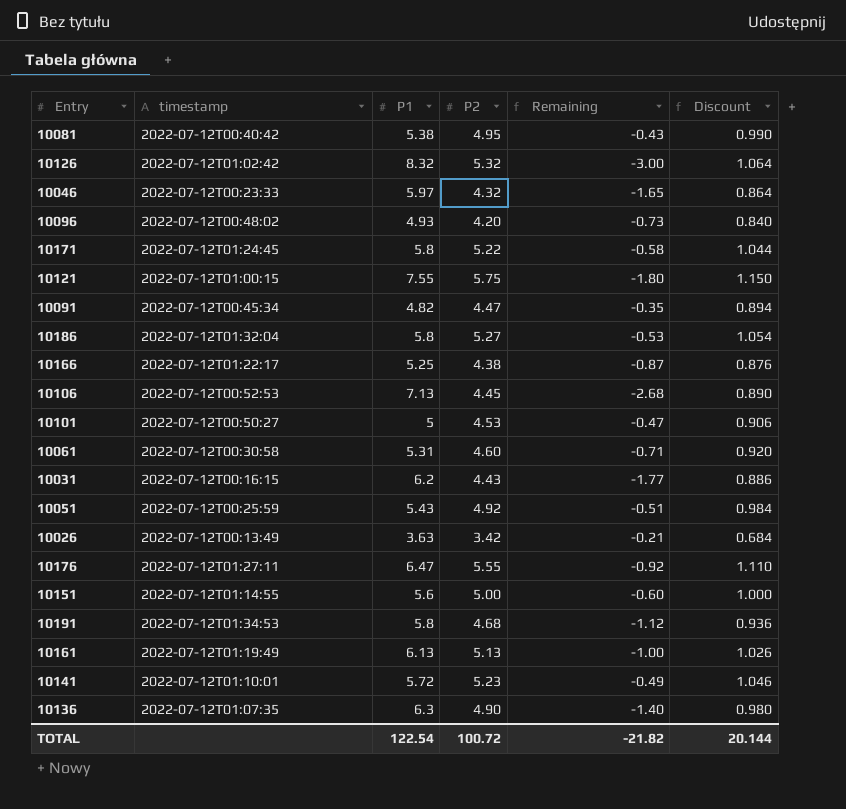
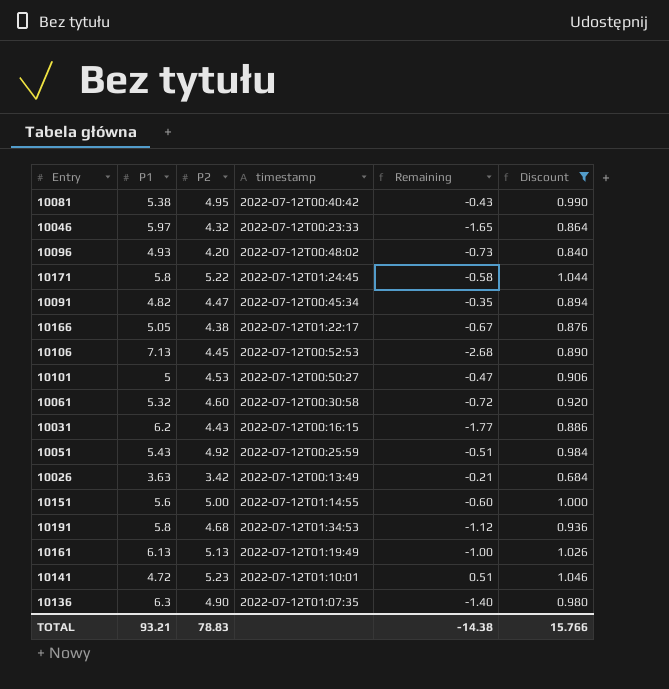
filter: none -> Discount <= 1.046
column timestamp | position: 2 -> 4
10166 | P1: 5.25 -> 5.05
10166 | Remaining: -0.87 -> -0.67
10061 | P1: 5.31 -> 5.32
10061 | Remaining: -0.71 -> -0.72
10141 | P1: 5.72 -> 4.72
10141 | Remaining: -0.49 -> 0.51
TOTAL | P1: 122.54 -> 93.21
TOTAL | P2: 100.72 -> 78.83
TOTAL | Remaining: -21.82 -> -14.38
TOTAL | Discount: 20.144 -> 15.766

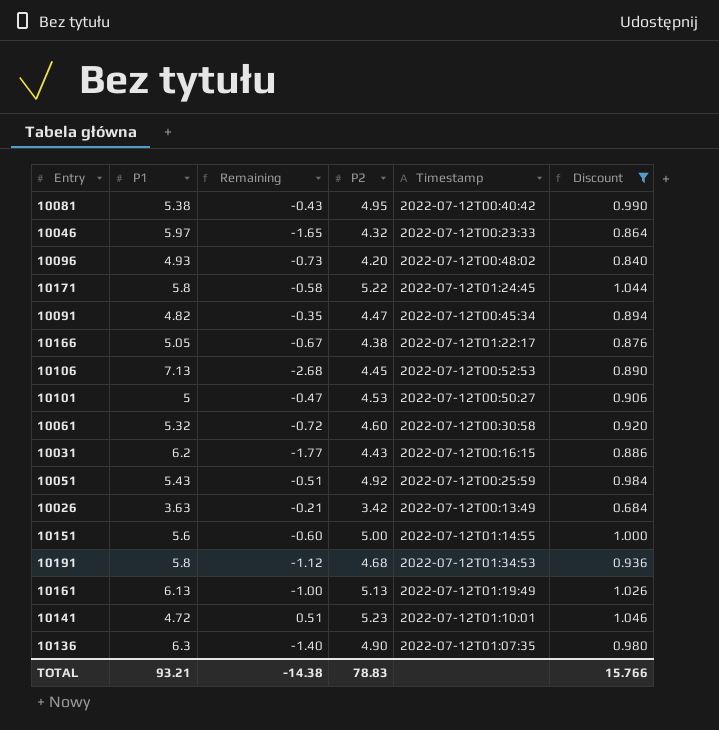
column Remaining | position: 5 -> 3
column name: timestamp -> Timestamp

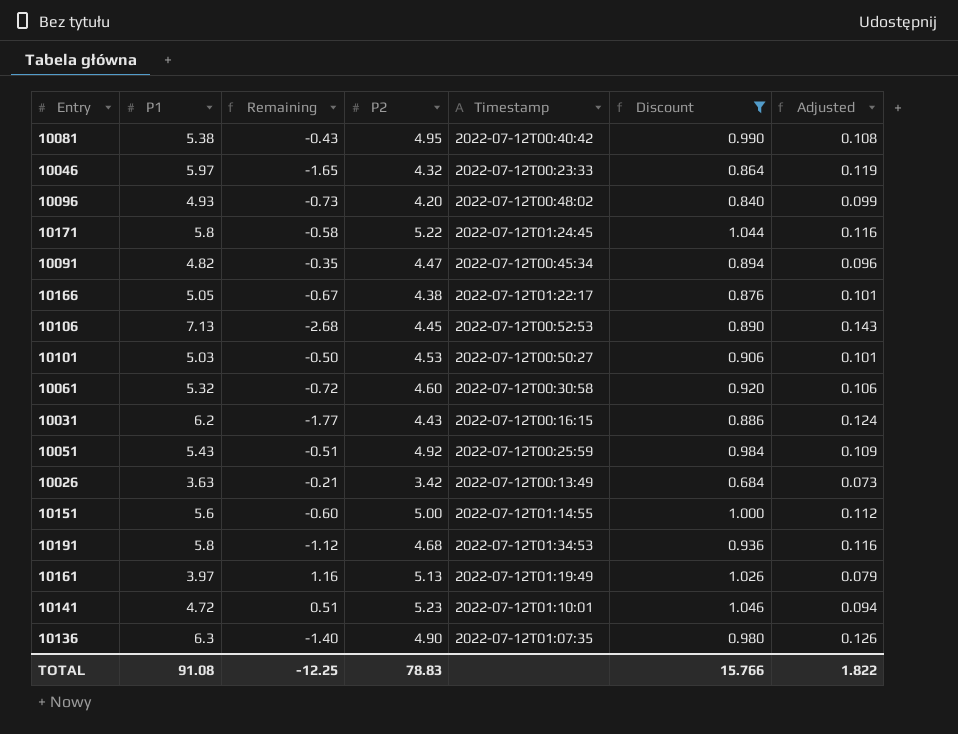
column Adjusted | formula: none -> [P1] * 0.02
10101 | P1: 5 -> 5.03
10101 | Remaining: -0.47 -> -0.50
10161 | P1: 6.13 -> 3.97
10161 | Remaining: -1.00 -> 1.16
TOTAL | P1: 93.21 -> 91.08
TOTAL | Remaining: -14.38 -> -12.25

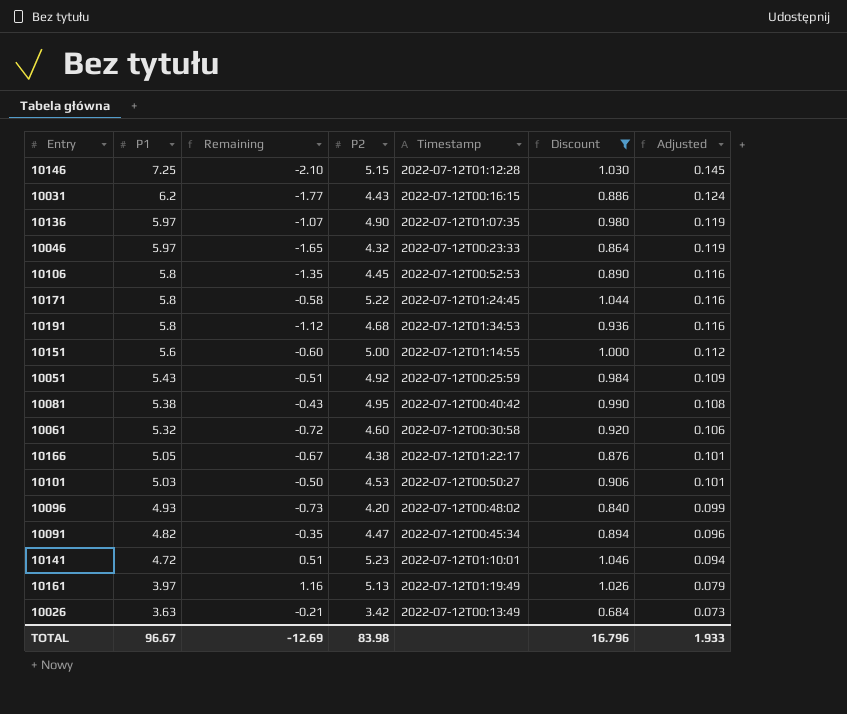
row order: none -> P1 descending
row 10146: none -> 7.25 | -2.10 | 5.15 | 2022-07-12T01:12:28 | 1.030 | 0.145
10136 | P1: 6.3 -> 5.97
10136 | Remaining: -1.40 -> -1.07
10136 | Adjusted: 0.126 -> 0.119
10106 | P1: 7.13 -> 5.8
10106 | Remaining: -2.68 -> -1.35
10106 | Adjusted: 0.143 -> 0.116
TOTAL | P1: 91.08 -> 96.67
TOTAL | Remaining: -12.25 -> -12.69
TOTAL | P2: 78.83 -> 83.98
TOTAL | Discount: 15.766 -> 16.796
TOTAL | Adjusted: 1.822 -> 1.933

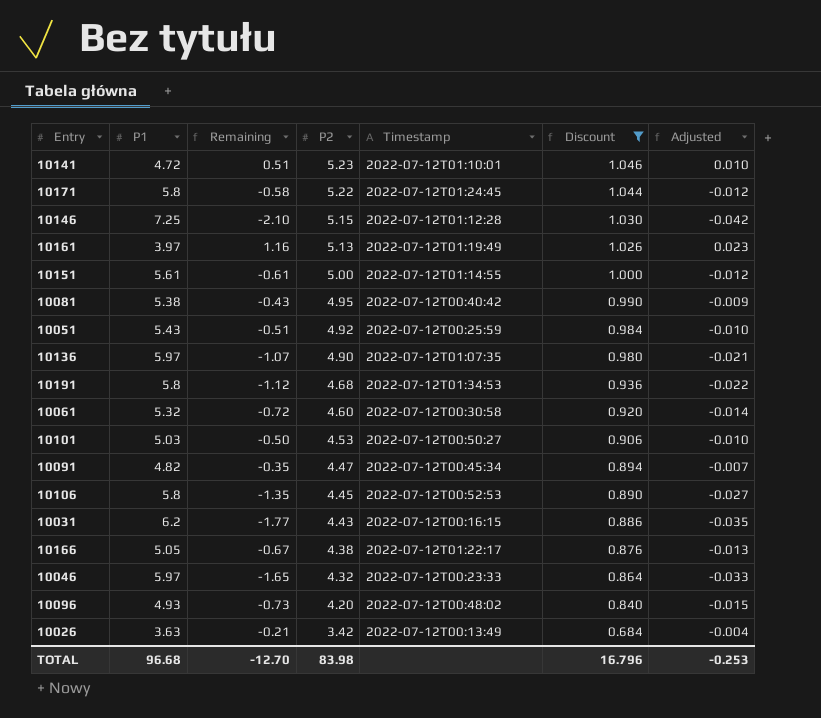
row order: P1 descending -> P2 descending
column Adjusted | formula: [P1] * 0.02 -> [Remaining] * 0.02
10151 | P1: 5.6 -> 5.61
10151 | Remaining: -0.60 -> -0.61
TOTAL | P1: 96.67 -> 96.68
TOTAL | Remaining: -12.69 -> -12.70
TOTAL | Adjusted: 1.933 -> -0.253

